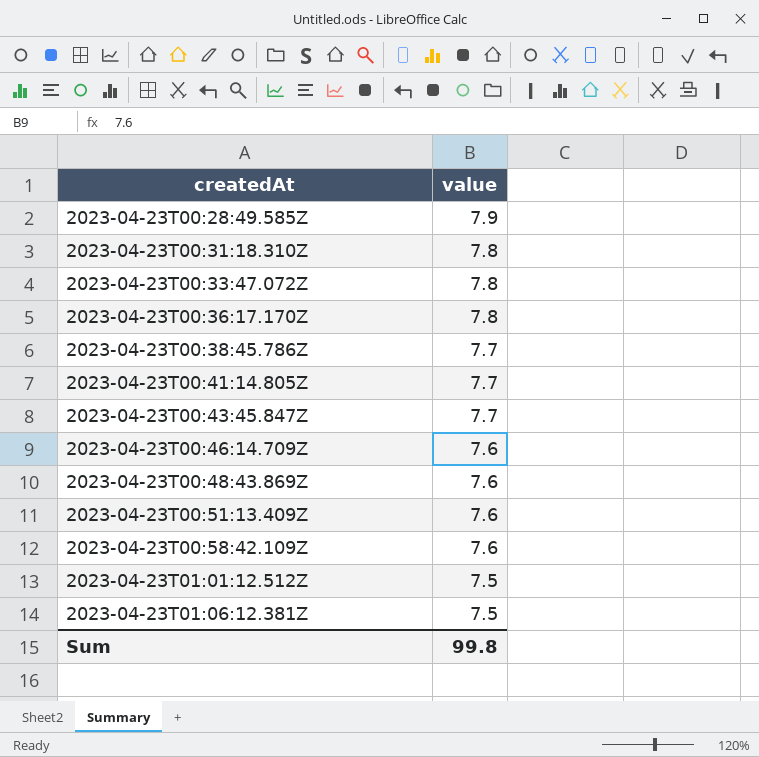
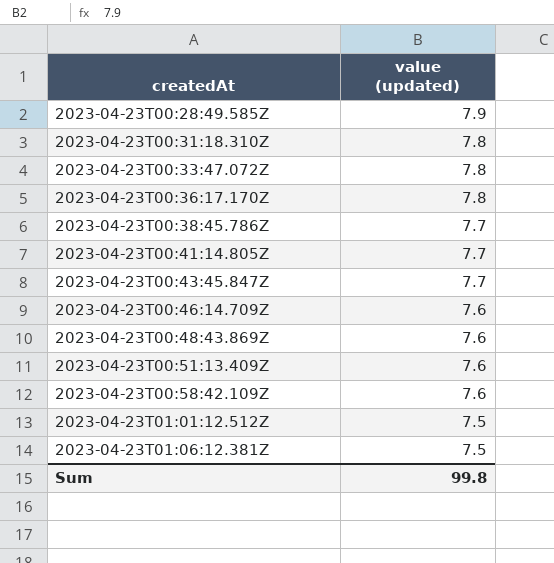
column name: value -> value (updated)

